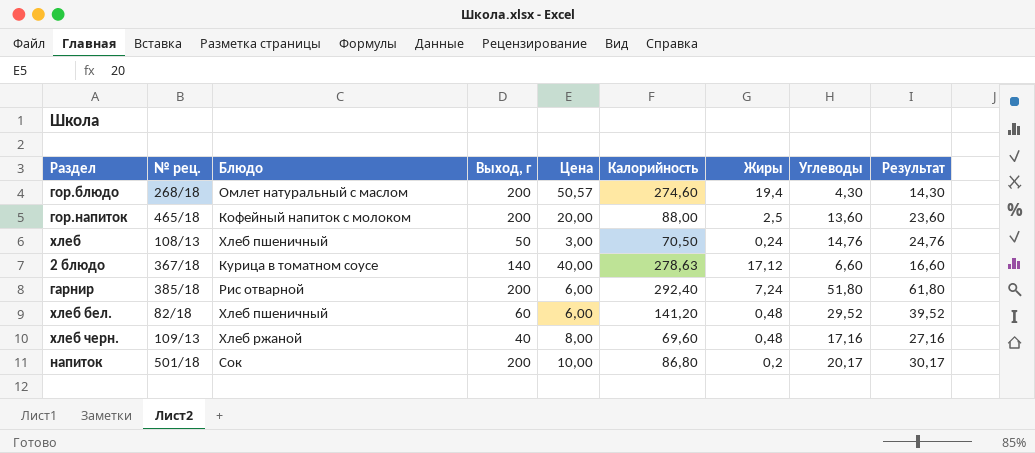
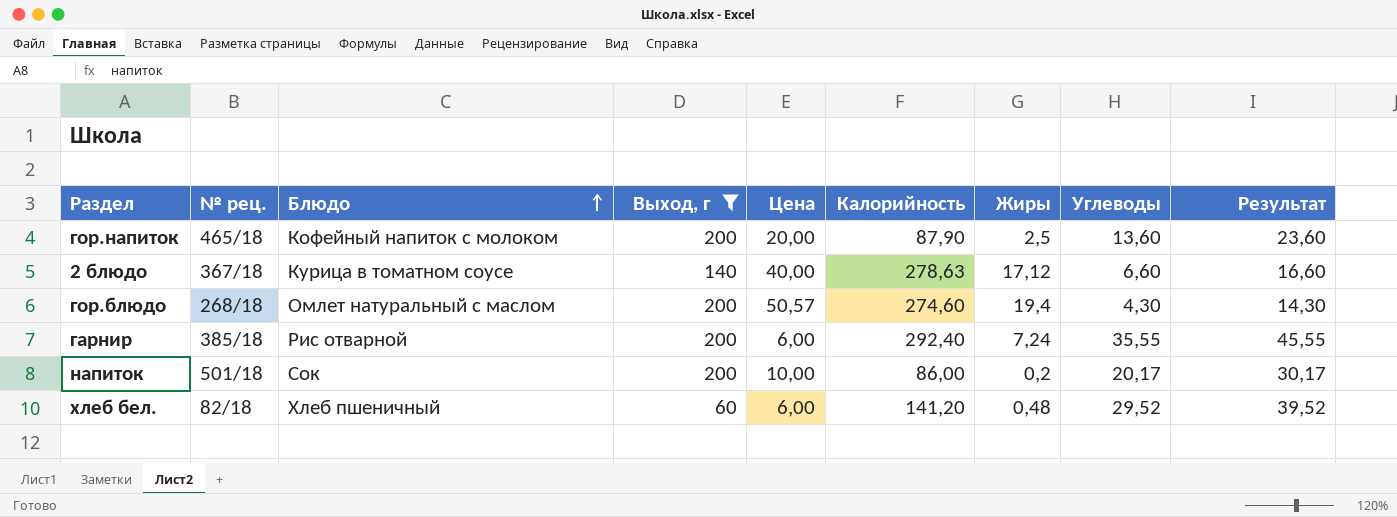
filter: none -> Выход, г >= 60
row order: none -> Блюдо ascending
гор.напиток | Калорийность: 88,00 -> 87,90
гарнир | Углеводы: 51,80 -> 35,55
гарнир | Результат: 61,80 -> 45,55
напиток | Калорийность: 86,80 -> 86,00

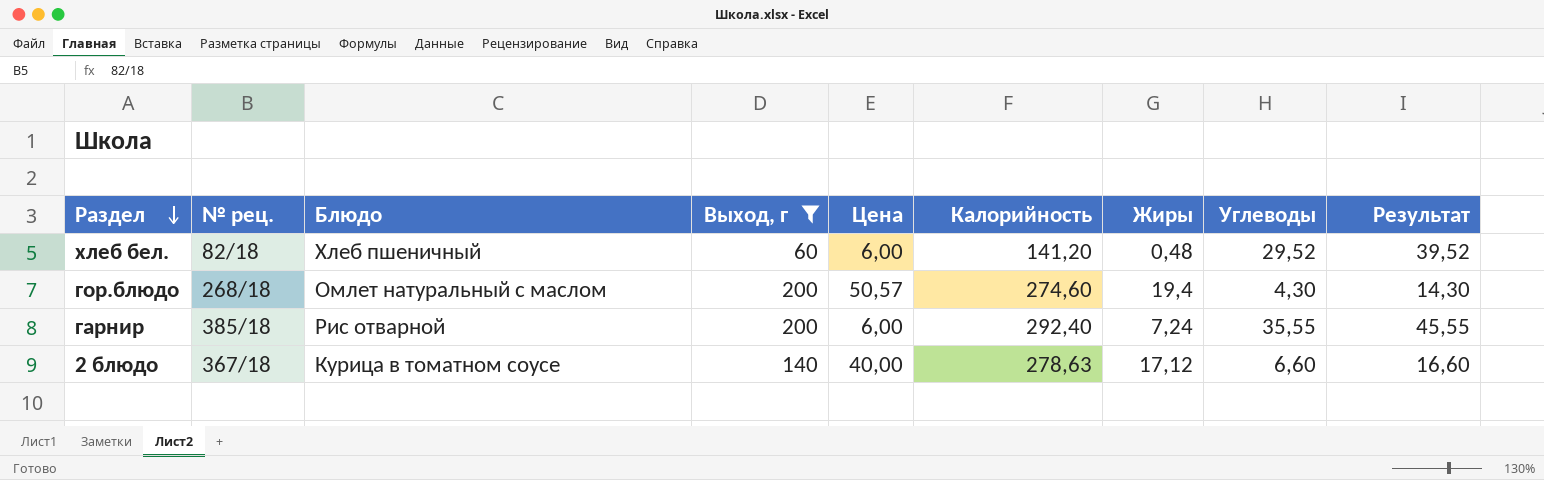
row order: Блюдо ascending -> Раздел descending
row гор.напиток: 465/18 | Кофейный напиток с молоком | 200 | 20,00 | 87,90 | 2,5 | 13,60 | 23,60 -> none
row напиток: 501/18 | Сок | 200 | 10,00 | 86,00 | 0,2 | 20,17 | 30,17 -> none

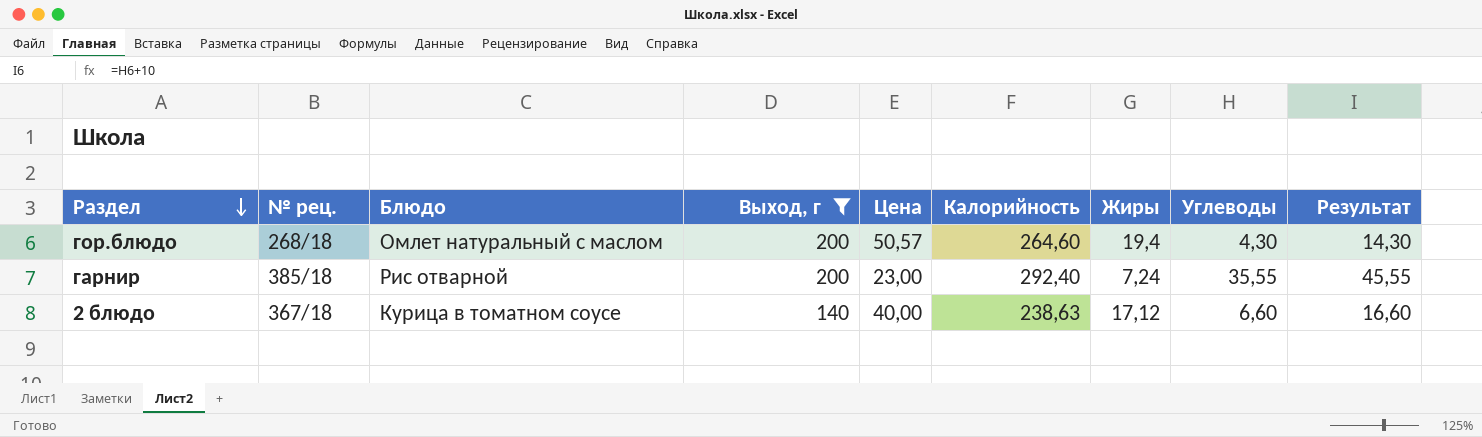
row хлеб бел.: 82/18 | Хлеб пшеничный | 60 | 6,00 | 141,20 | 0,48 | 29,52 | 39,52 -> none
гор.блюдо | Калорийность: 274,60 -> 264,60
гарнир | Цена: 6,00 -> 23,00
2 блюдо | Калорийность: 278,63 -> 238,63

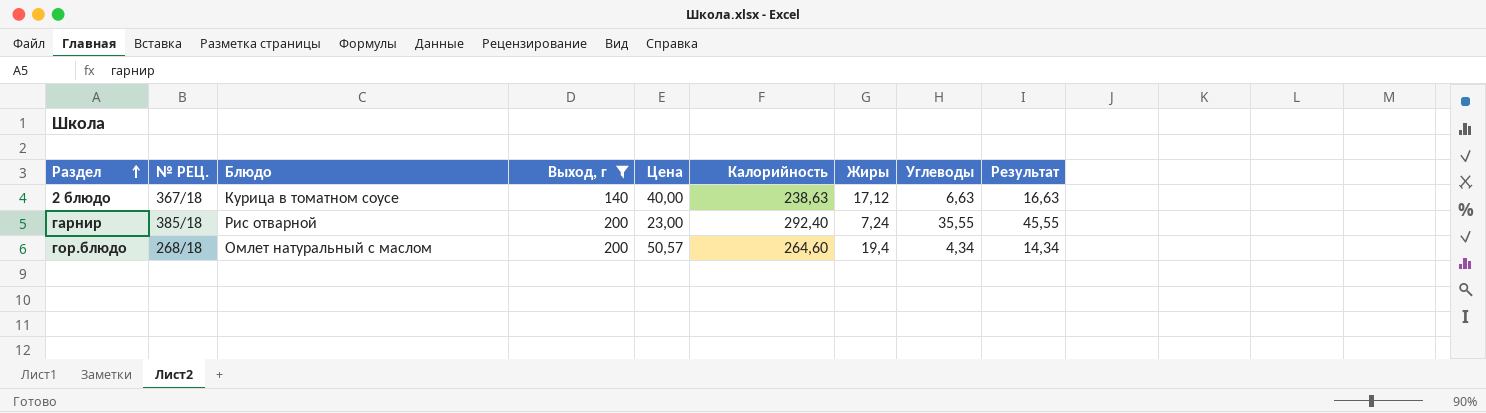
row order: Раздел descending -> Раздел ascending
column name: № рец. -> № РЕЦ.
2 блюдо | Углеводы: 6,60 -> 6,63
2 блюдо | Результат: 16,60 -> 16,63
гор.блюдо | Углеводы: 4,30 -> 4,34
гор.блюдо | Результат: 14,30 -> 14,34

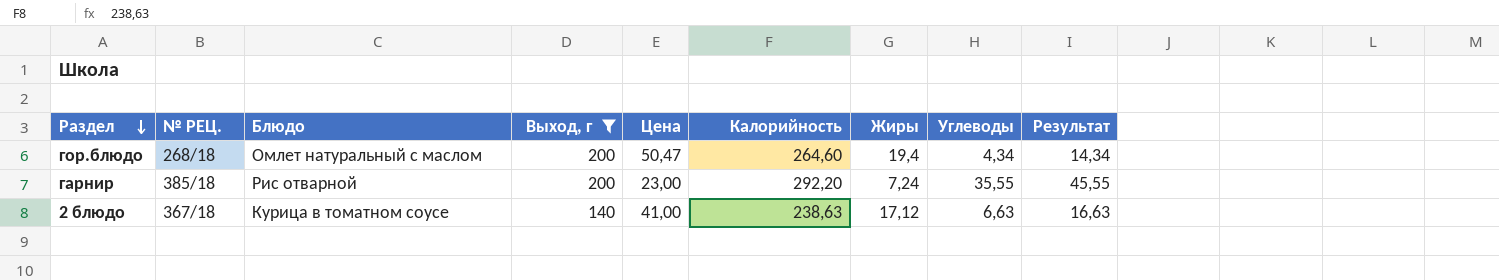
row order: Раздел ascending -> Раздел descending
гор.блюдо | Цена: 50,57 -> 50,47
гарнир | Калорийность: 292,40 -> 292,20
2 блюдо | Цена: 40,00 -> 41,00

